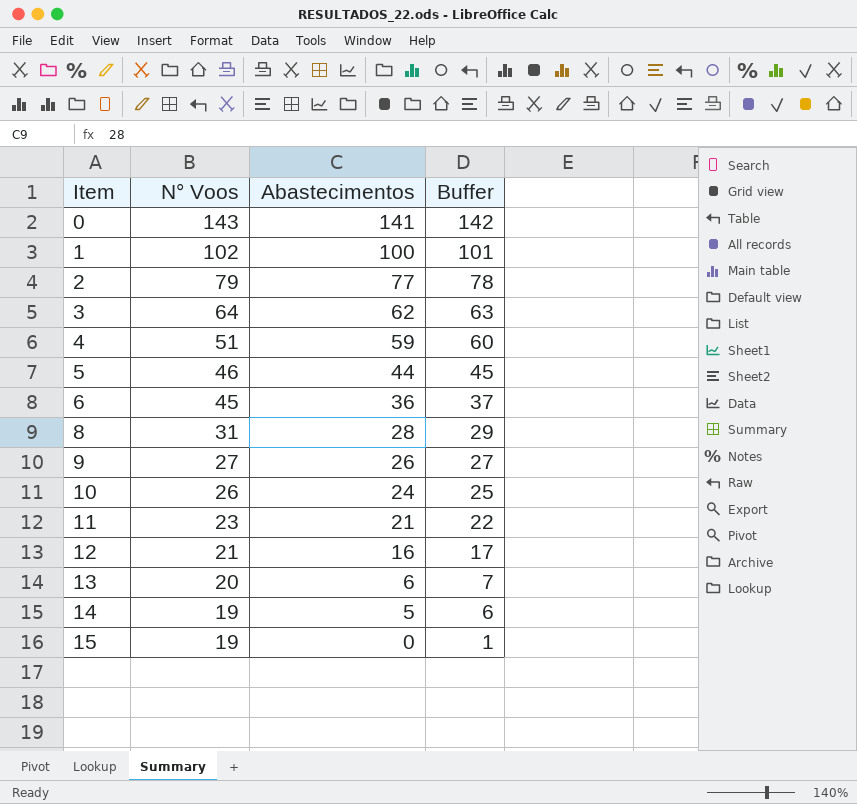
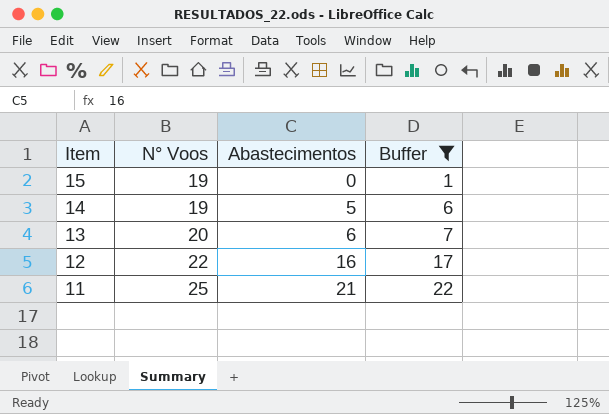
filter: none -> Buffer <= 22
row order: Item ascending -> Item descending
12 | N° Voos: 21 -> 22
11 | N° Voos: 23 -> 25

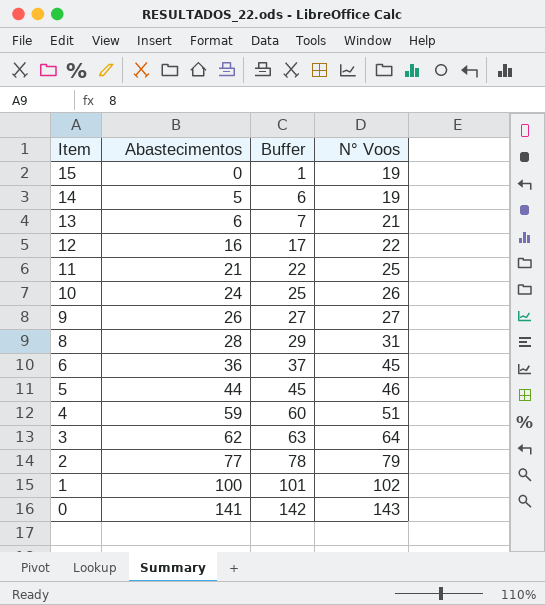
filter: Buffer <= 22 -> none
column N° Voos | position: 2 -> 4
13 | N° Voos: 20 -> 21

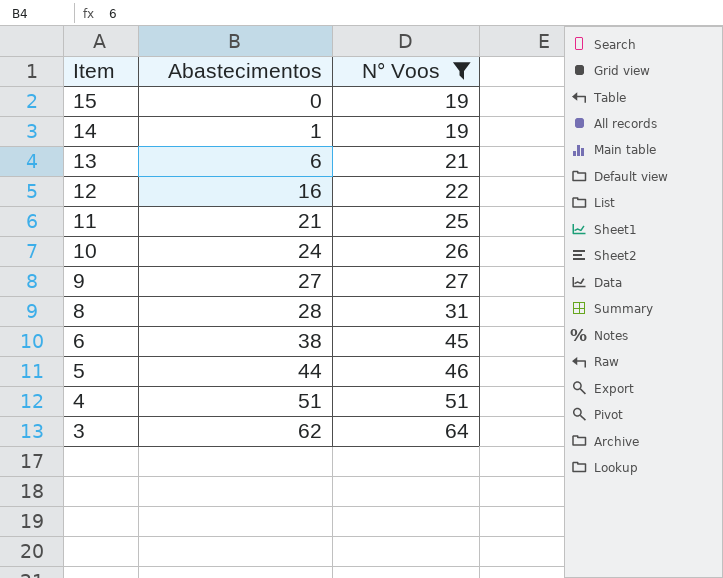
filter: none -> N° Voos <= 64
column Buffer | formula: [Abastecimentos] + 1 -> none
14 | Abastecimentos: 5 -> 1
9 | Abastecimentos: 26 -> 27
6 | Abastecimentos: 36 -> 38
4 | Abastecimentos: 59 -> 51

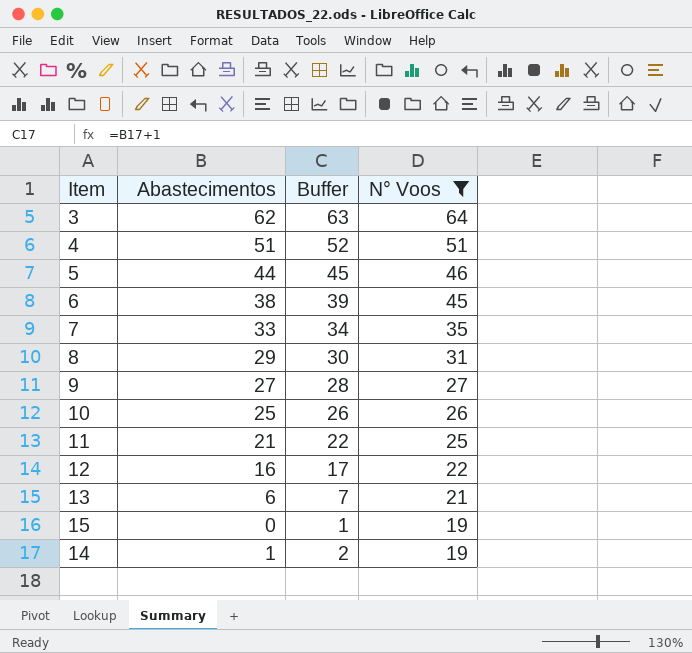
row order: Item descending -> N° Voos descending
column Buffer | formula: none -> [Abastecimentos] + 1
row 7: none -> 33 | 34 | 35
8 | Abastecimentos: 28 -> 29
10 | Abastecimentos: 24 -> 25

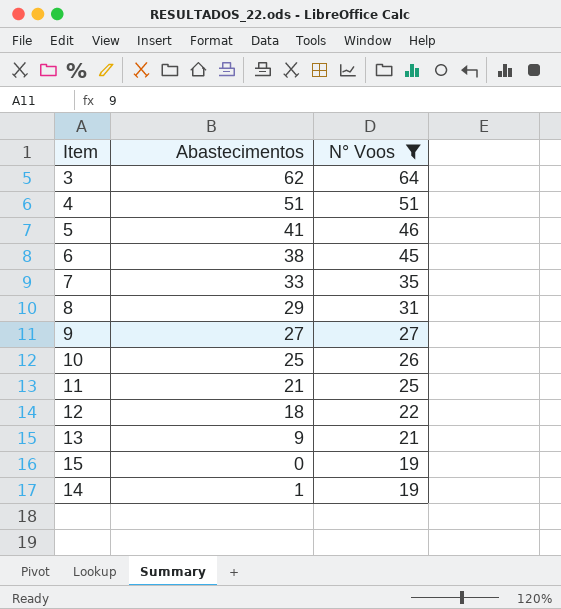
column Buffer | formula: [Abastecimentos] + 1 -> none
5 | Abastecimentos: 44 -> 41
12 | Abastecimentos: 16 -> 18
13 | Abastecimentos: 6 -> 9

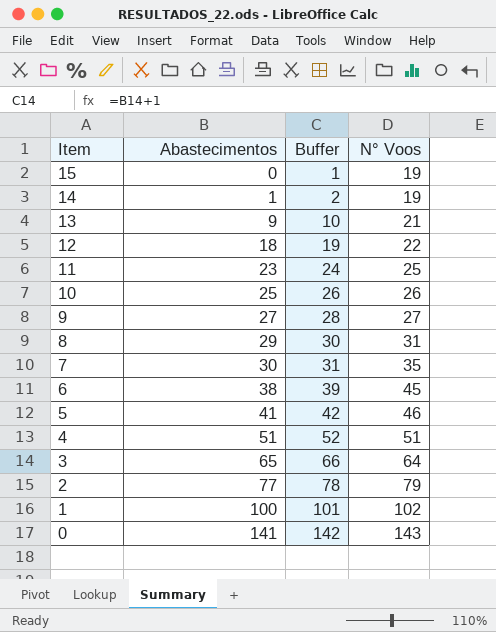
filter: N° Voos <= 64 -> none
row order: N° Voos descending -> Item descending
column Buffer | formula: none -> [Abastecimentos] + 1
11 | Abastecimentos: 21 -> 23
7 | Abastecimentos: 33 -> 30
3 | Abastecimentos: 62 -> 65

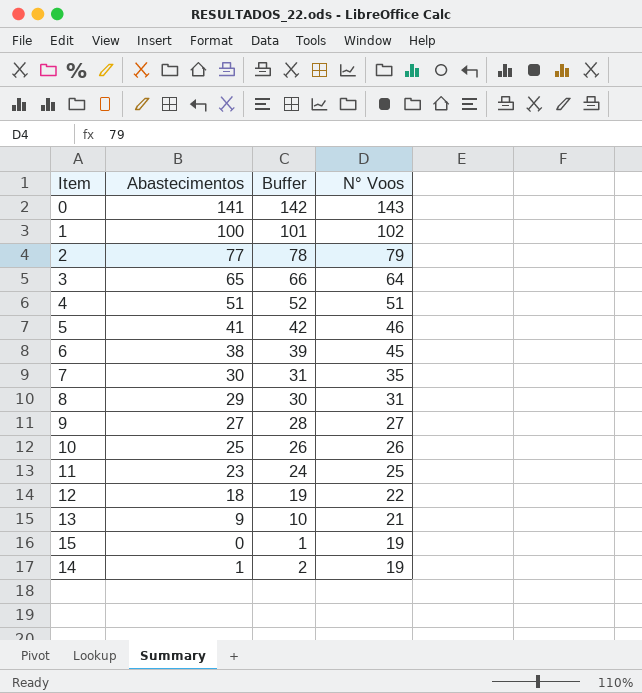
row order: Item descending -> N° Voos descending

